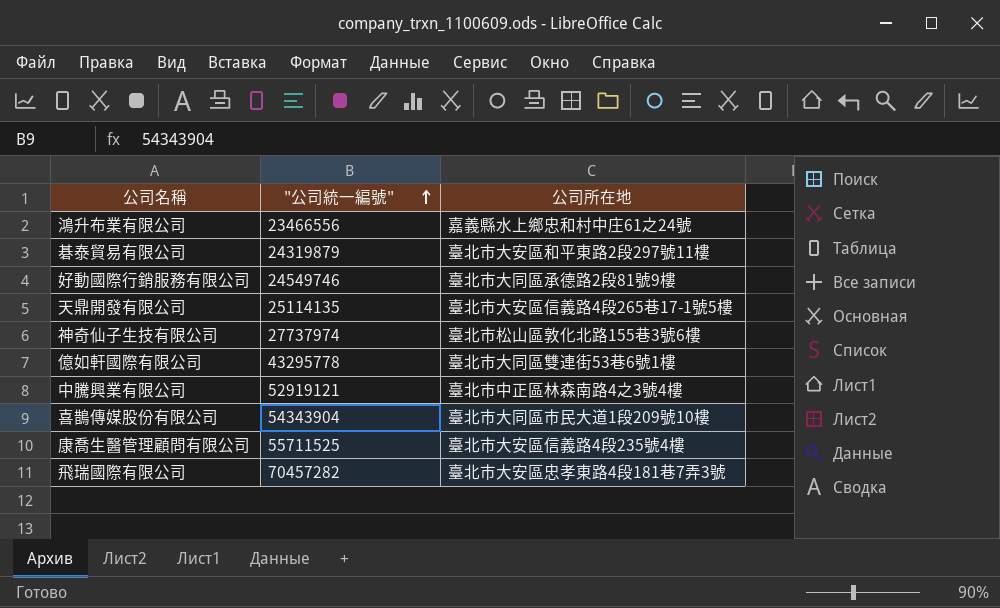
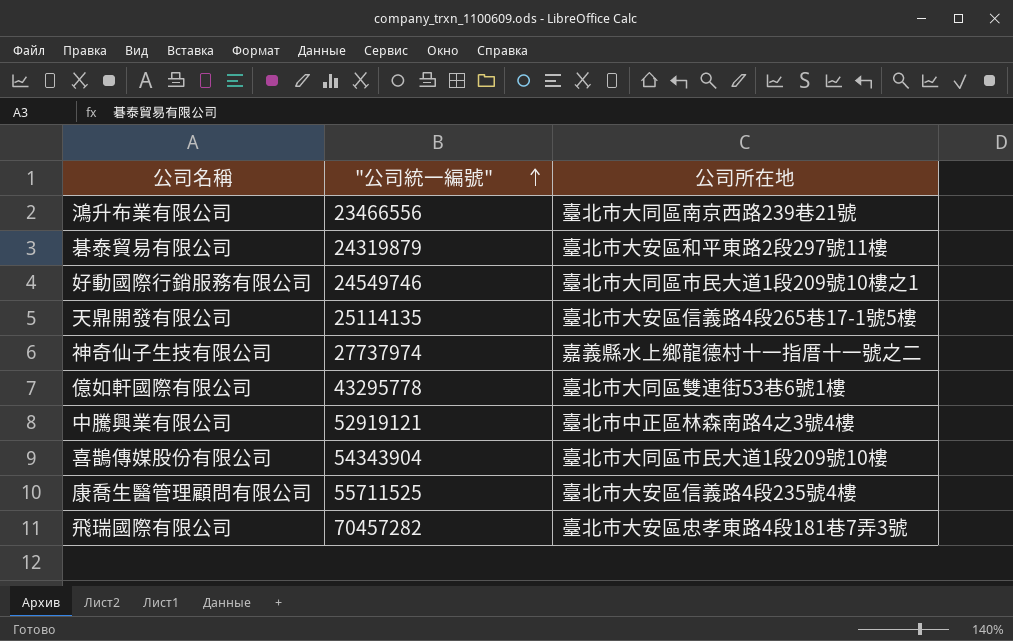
鴻升布業有限公司 | 公司所在地: 嘉義縣水上鄉忠和村中庄61之24號 -> 臺北市大同區南京西路239巷21號
好動國際行銷服務有限公司 | 公司所在地: 臺北市大同區承德路2段81號9樓 -> 臺北市大同區市民大道1段209號10樓之1
神奇仙子生技有限公司 | 公司所在地: 臺北市松山區敦化北路155巷3號6樓 -> 嘉義縣水上鄉龍德村十一指厝十一號之二

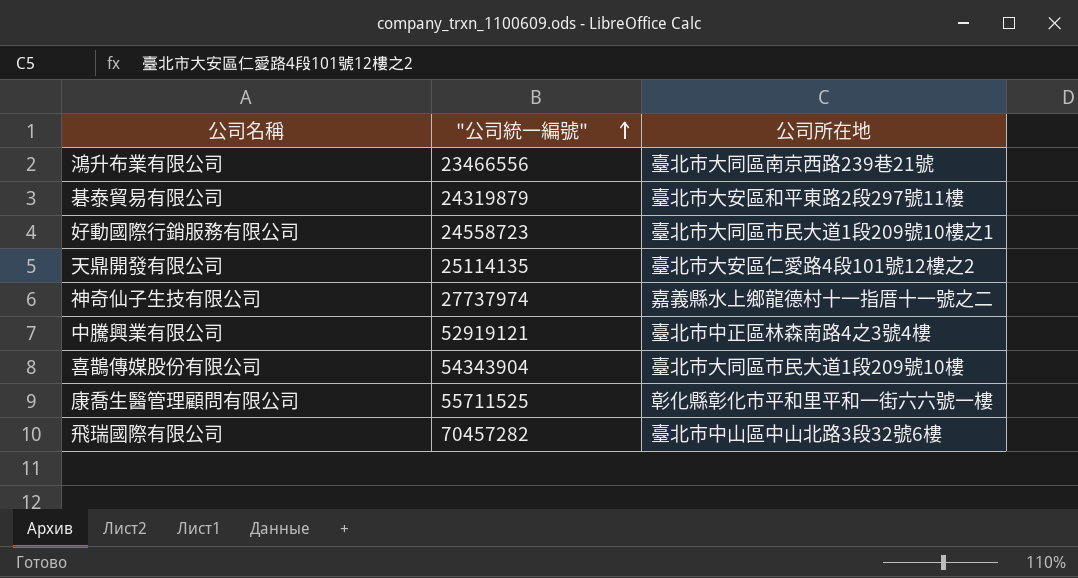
row 億如軒國際有限公司: 43295778 | 臺北市大同區雙連街53巷6號1樓 -> none
好動國際行銷服務有限公司 | "公司統一編號": 24549746 -> 24558723
天鼎開發有限公司 | 公司所在地: 臺北市大安區信義路4段265巷17-1號5樓 -> 臺北市大安區仁愛路4段101號12樓之2
康喬生醫管理顧問有限公司 | 公司所在地: 臺北市大安區信義路4段235號4樓 -> 彰化縣彰化市平和里平和一街六六號一樓
飛瑞國際有限公司 | 公司所在地: 臺北市大安區忠孝東路4段181巷7弄3號 -> 臺北市中山區中山北路3段32號6樓

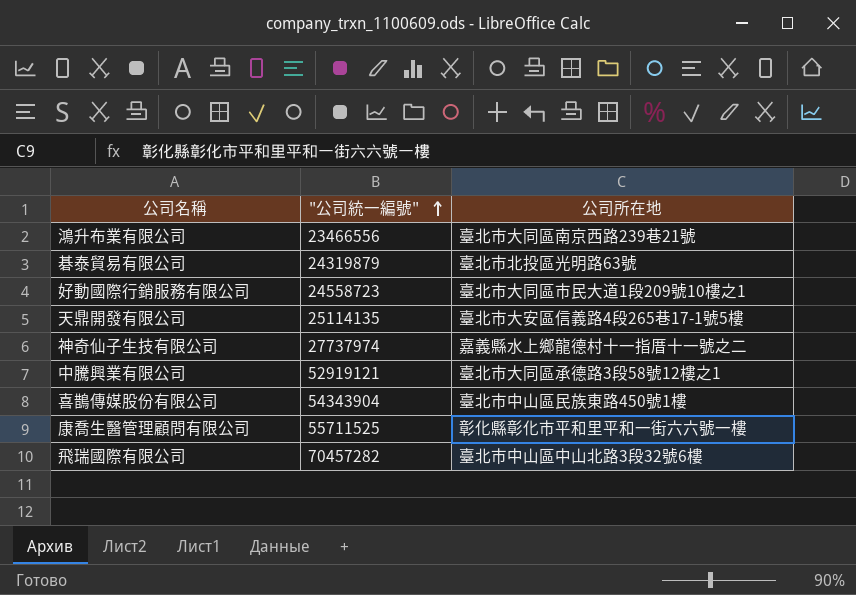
碁泰貿易有限公司 | 公司所在地: 臺北市大安區和平東路2段297號11樓 -> 臺北市北投區光明路63號
天鼎開發有限公司 | 公司所在地: 臺北市大安區仁愛路4段101號12樓之2 -> 臺北市大安區信義路4段265巷17-1號5樓
中騰興業有限公司 | 公司所在地: 臺北市中正區林森南路4之3號4樓 -> 臺北市大同區承德路3段58號12樓之1
喜鵲傳媒股份有限公司 | 公司所在地: 臺北市大同區市民大道1段209號10樓 -> 臺北市中山區民族東路450號1樓

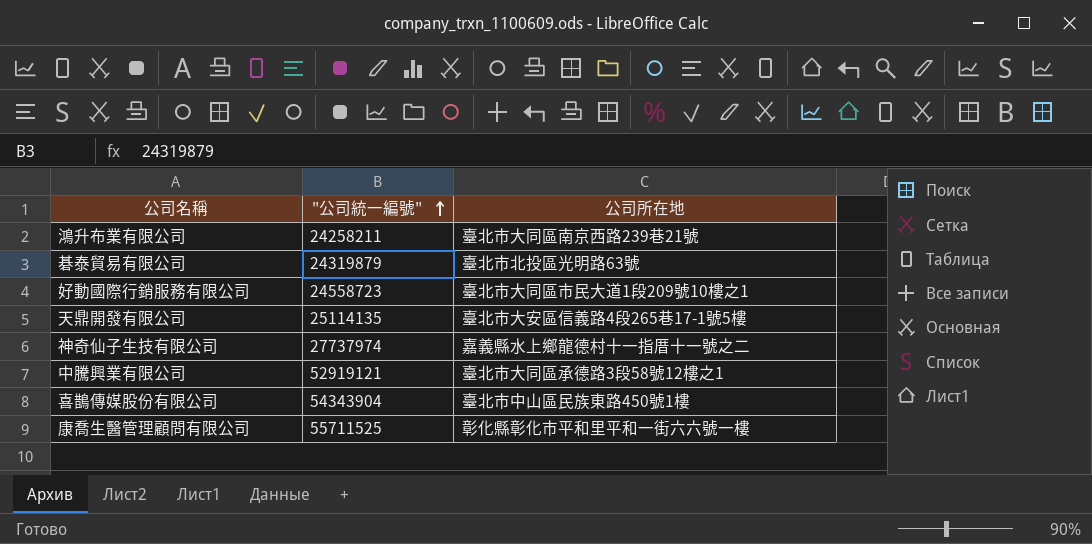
row 飛瑞國際有限公司: 70457282 | 臺北市中山區中山北路3段32號6樓 -> none
鴻升布業有限公司 | "公司統一編號": 23466556 -> 24258211

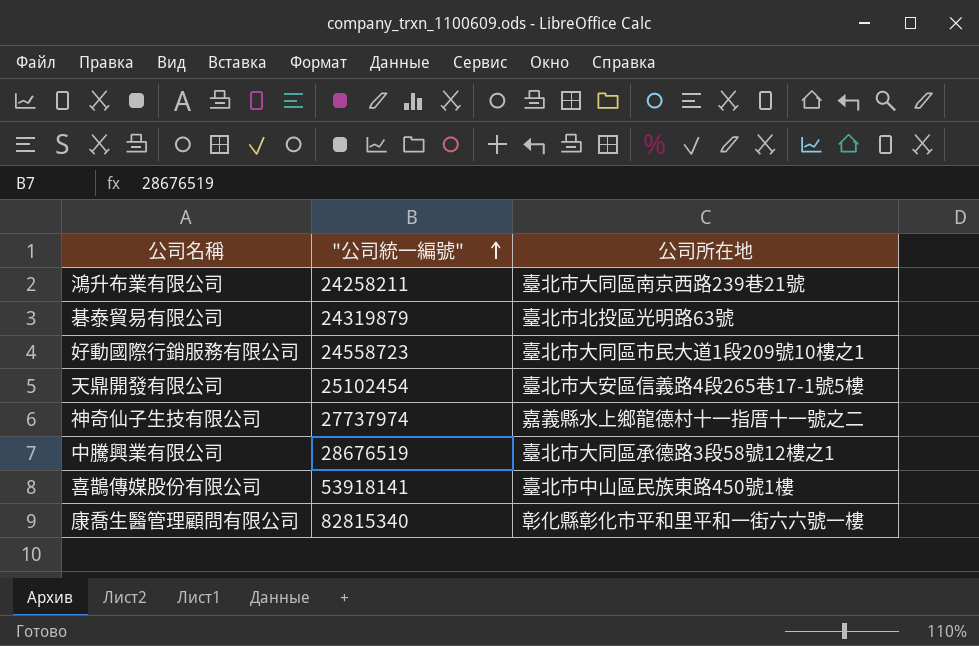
天鼎開發有限公司 | "公司統一編號": 25114135 -> 25102454
中騰興業有限公司 | "公司統一編號": 52919121 -> 28676519
喜鵲傳媒股份有限公司 | "公司統一編號": 54343904 -> 53918141
康喬生醫管理顧問有限公司 | "公司統一編號": 55711525 -> 82815340

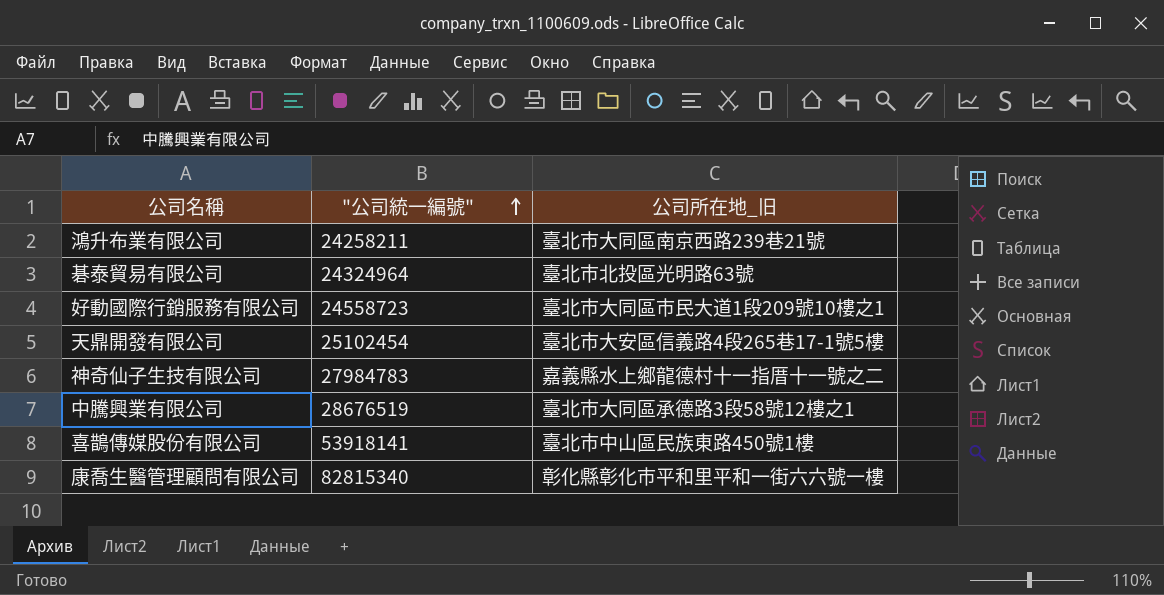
column name: 公司所在地 -> 公司所在地_旧
碁泰貿易有限公司 | "公司統一編號": 24319879 -> 24324964
神奇仙子生技有限公司 | "公司統一編號": 27737974 -> 27984783

